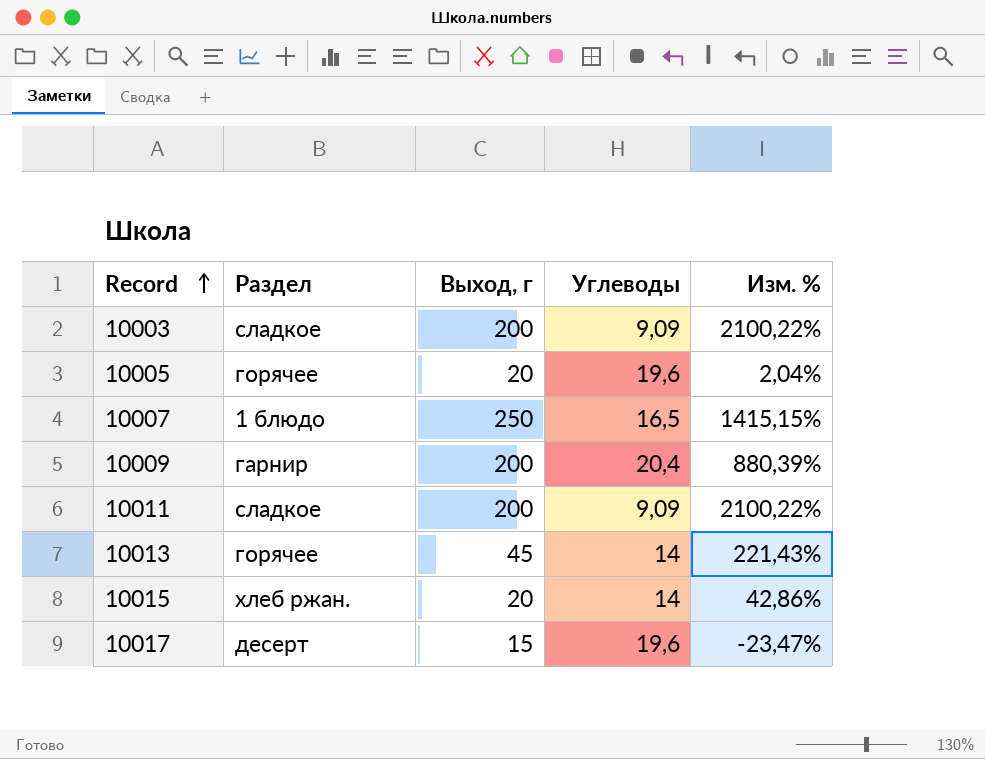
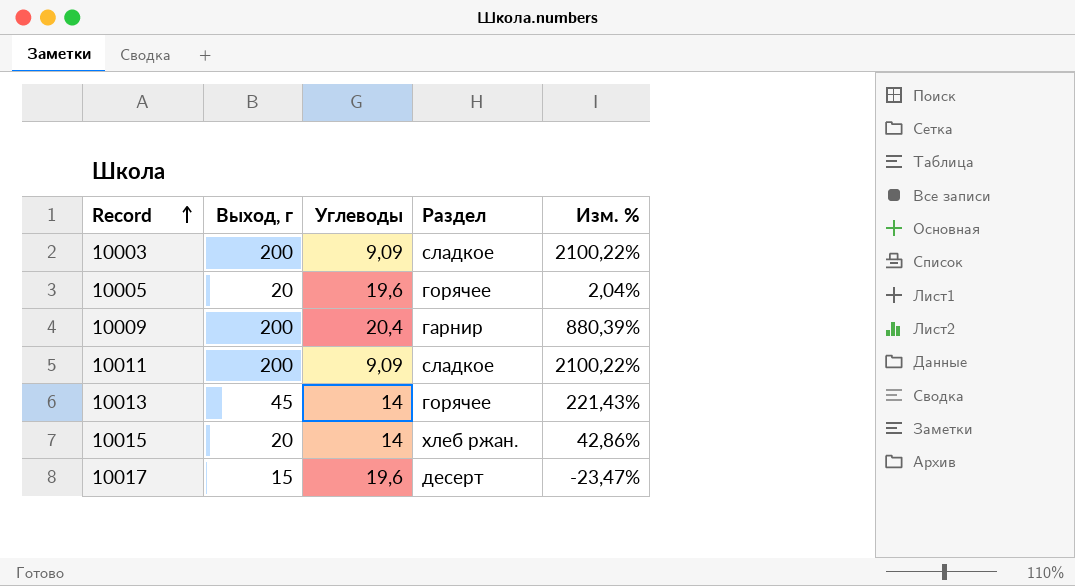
column Раздел | position: 2 -> 4
row 10007: 1 блюдо | 250 | 16,5 | 1415,15% -> none

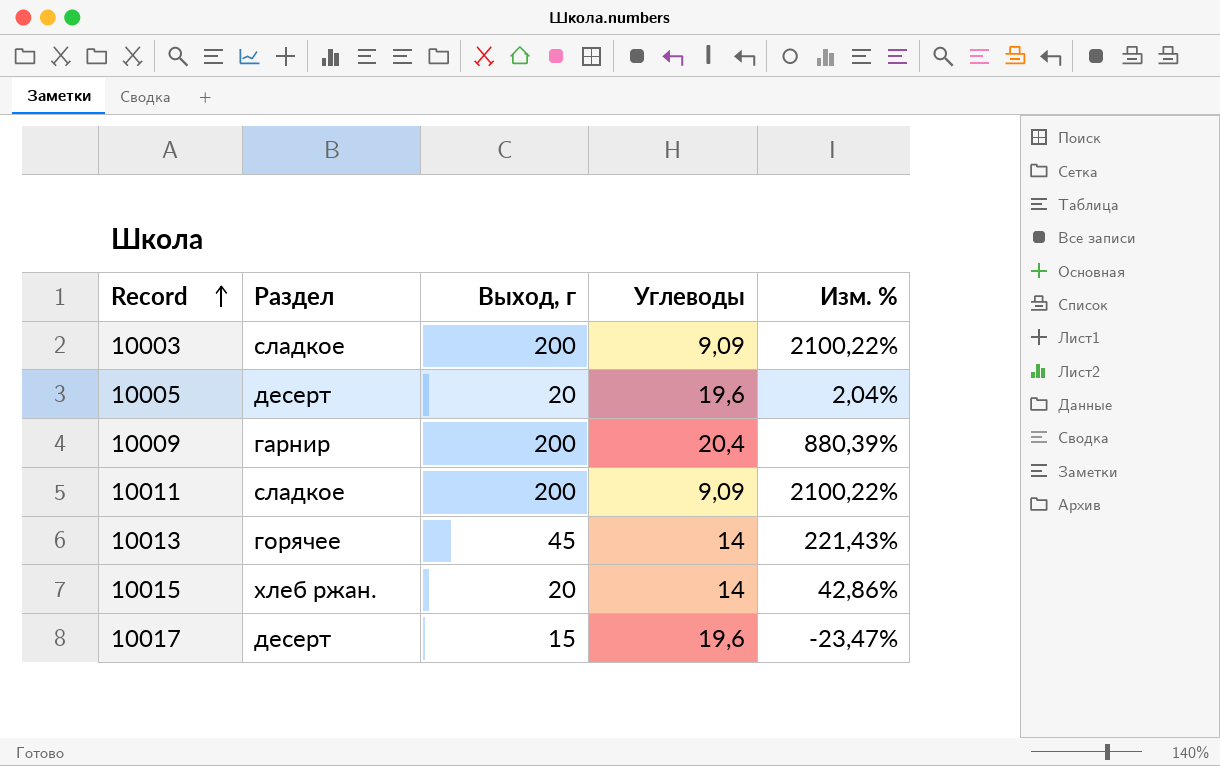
column Раздел | position: 4 -> 2
10005 | Раздел: горячее -> десерт

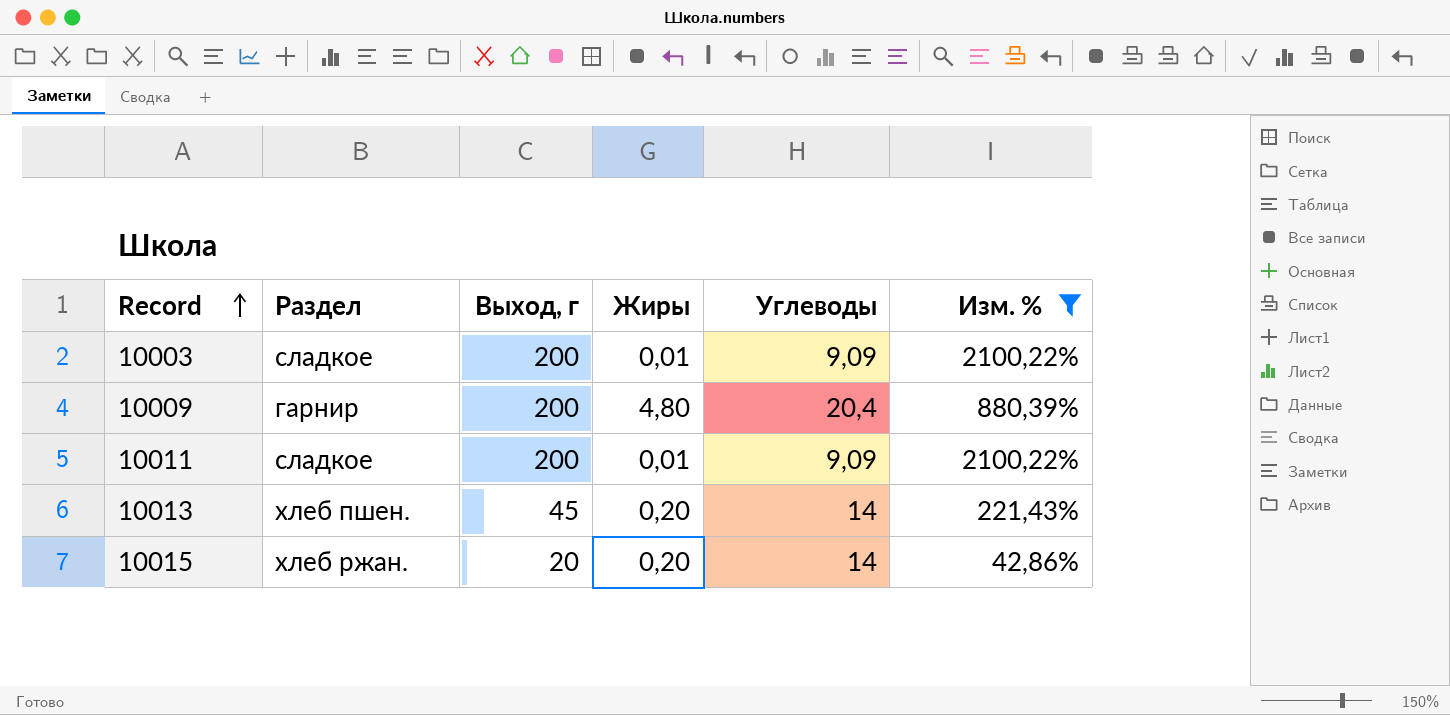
filter: none -> Изм. % >= 42,86%
column Жиры | position: none -> 4
10013 | Раздел: горячее -> хлеб пшен.

